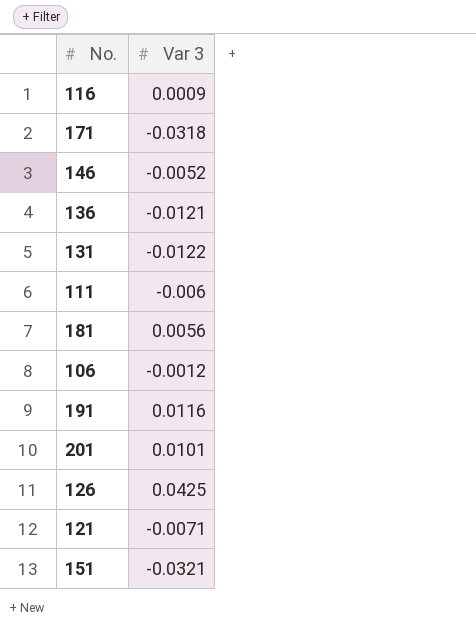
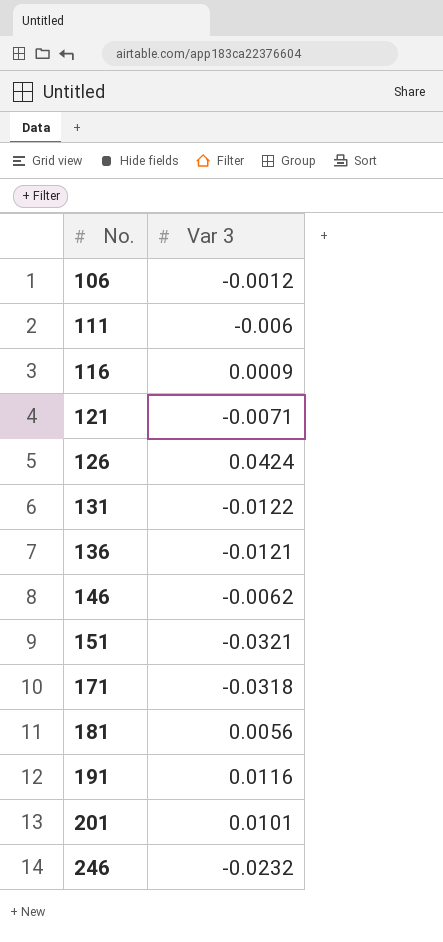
row order: none -> No. ascending
126 | Var 3: 0.0425 -> 0.0424
146 | Var 3: -0.0052 -> -0.0062
row 246: none -> -0.0232

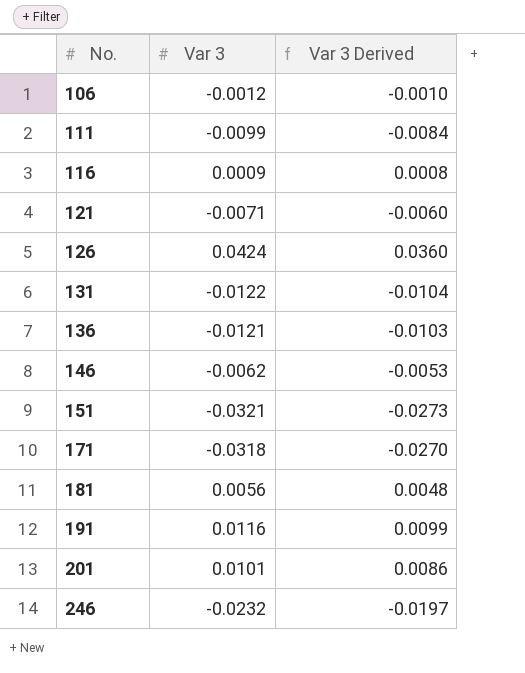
column Var 3 Derived | formula: none -> [Var 3] * 0.85
111 | Var 3: -0.006 -> -0.0099

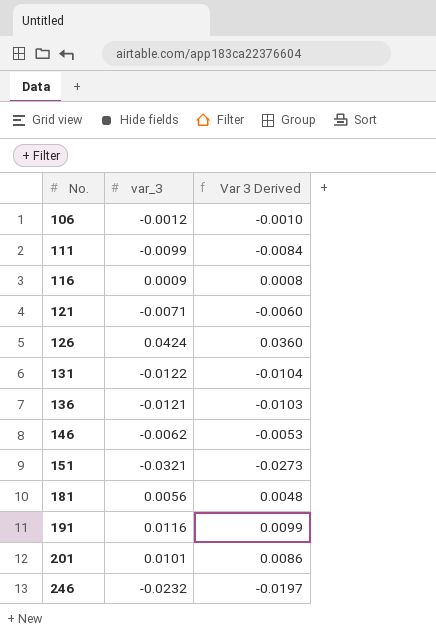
column name: Var 3 -> var_3
row 171: -0.0318 | -0.0270 -> none

